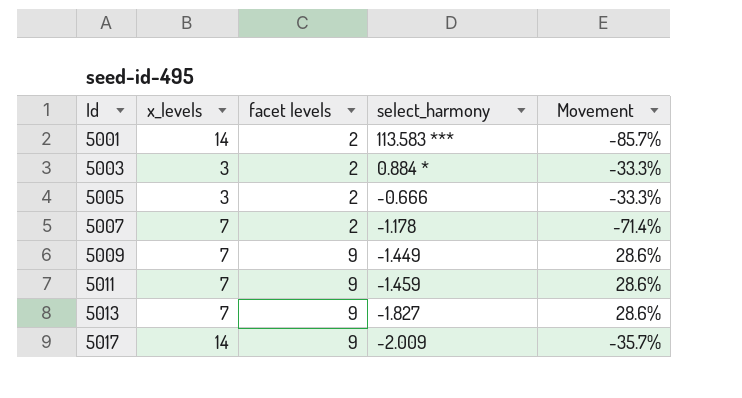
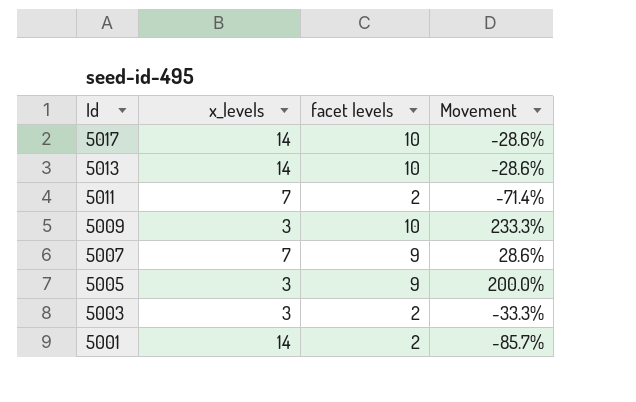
row order: Id ascending -> Id descending
column select_harmony | position: 4 -> none
5017 | facet levels: 9 -> 10
5017 | Movement: -35.7% -> -28.6%
5013 | x_levels: 7 -> 14
5013 | facet levels: 9 -> 10
5013 | Movement: 28.6% -> -28.6%
5011 | facet levels: 9 -> 2
5011 | Movement: 28.6% -> -71.4%
5009 | x_levels: 7 -> 3
5009 | facet levels: 9 -> 10
5009 | Movement: 28.6% -> 233.3%
5007 | facet levels: 2 -> 9
5007 | Movement: -71.4% -> 28.6%
5005 | facet levels: 2 -> 9
5005 | Movement: -33.3% -> 200.0%

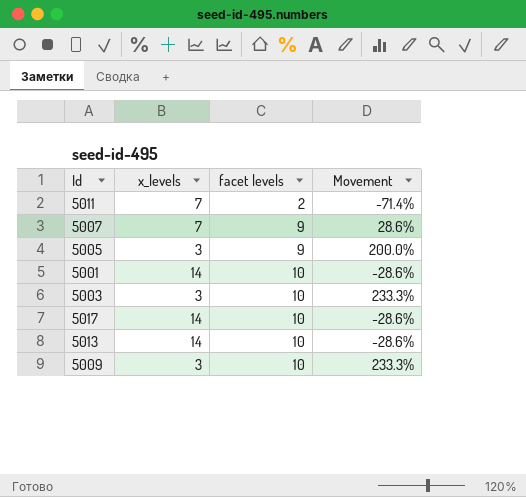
row order: Id descending -> facet levels ascending
5001 | facet levels: 2 -> 10
5001 | Movement: -85.7% -> -28.6%
5003 | facet levels: 2 -> 10
5003 | Movement: -33.3% -> 233.3%

